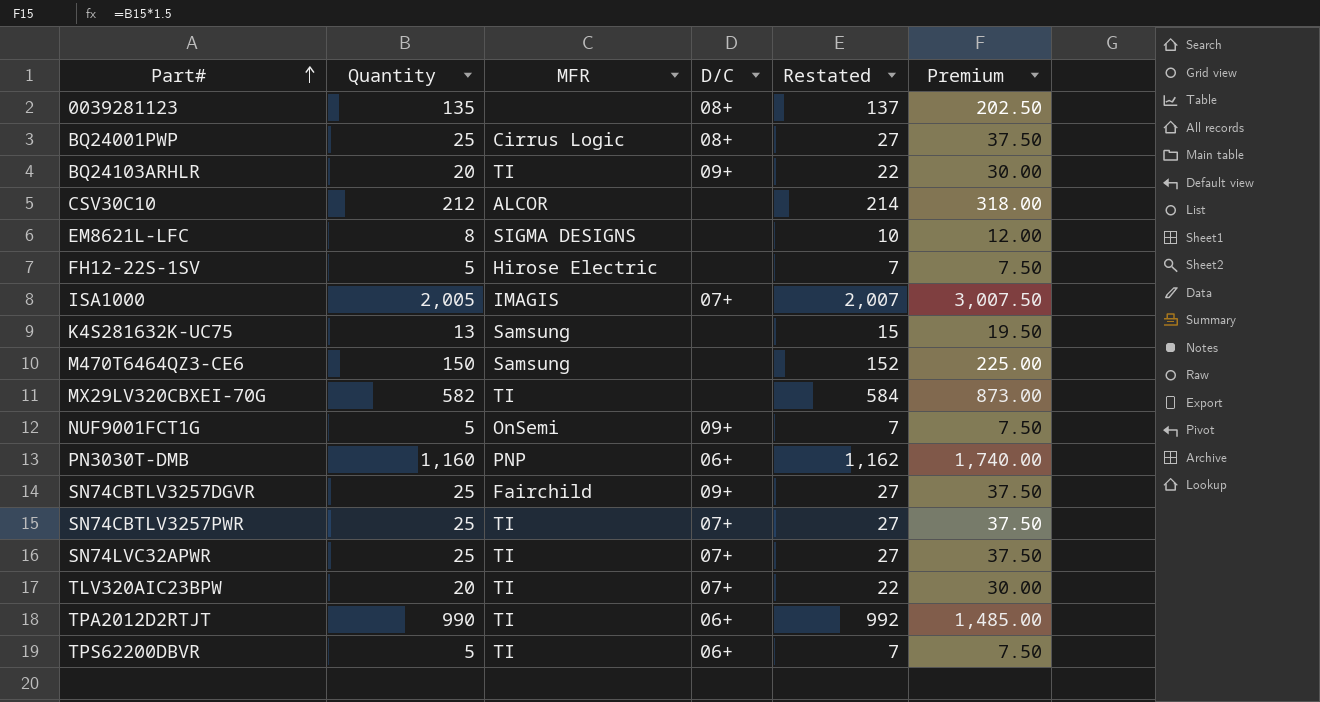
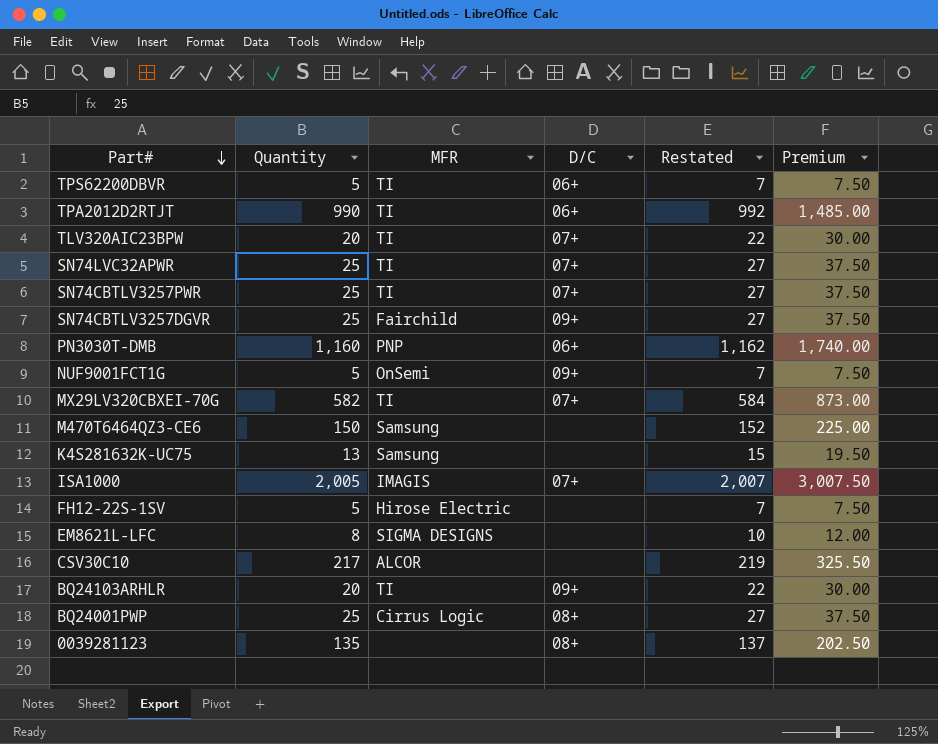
row order: Part# ascending -> Part# descending
MX29LV320CBXEI-70G | D/C: none -> 07+
CSV30C10 | Quantity: 212 -> 217
CSV30C10 | Restated: 214 -> 219
CSV30C10 | Premium: 318.00 -> 325.50

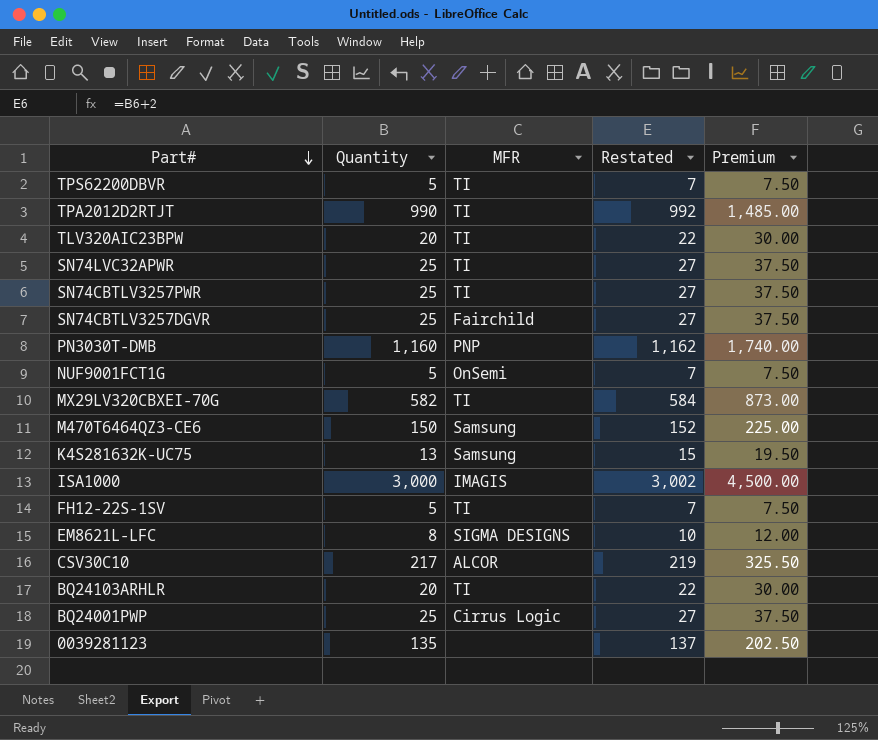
column D/C | position: 4 -> none
ISA1000 | Quantity: 2,005 -> 3,000
ISA1000 | Restated: 2,007 -> 3,002
ISA1000 | Premium: 3,007.50 -> 4,500.00
FH12-22S-1SV | MFR: Hirose Electric -> TI

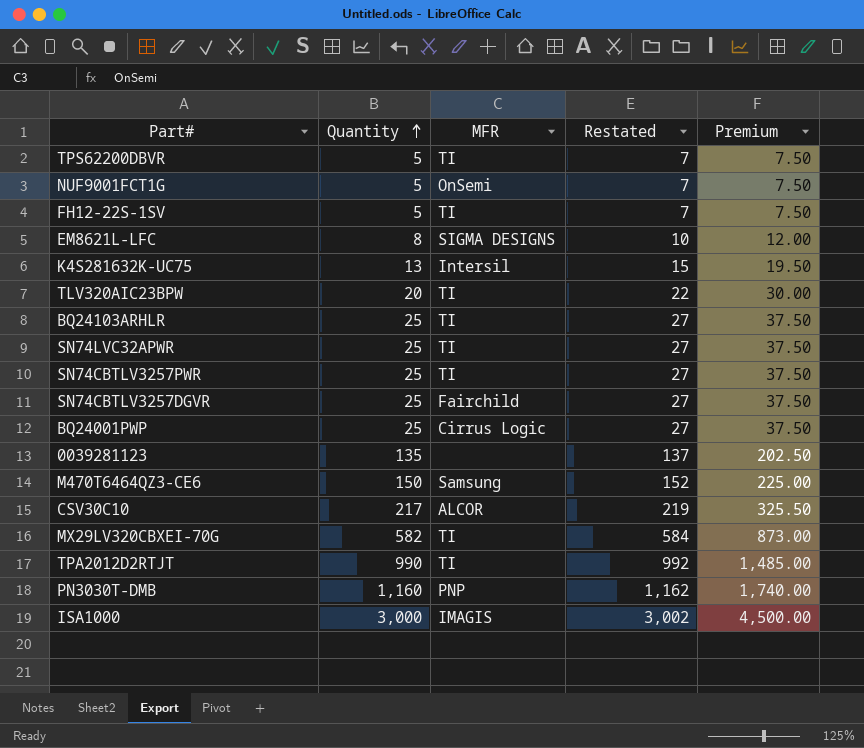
row order: Part# descending -> Quantity ascending
K4S281632K-UC75 | MFR: Samsung -> Intersil
BQ24103ARHLR | Quantity: 20 -> 25
BQ24103ARHLR | Restated: 22 -> 27
BQ24103ARHLR | Premium: 30.00 -> 37.50

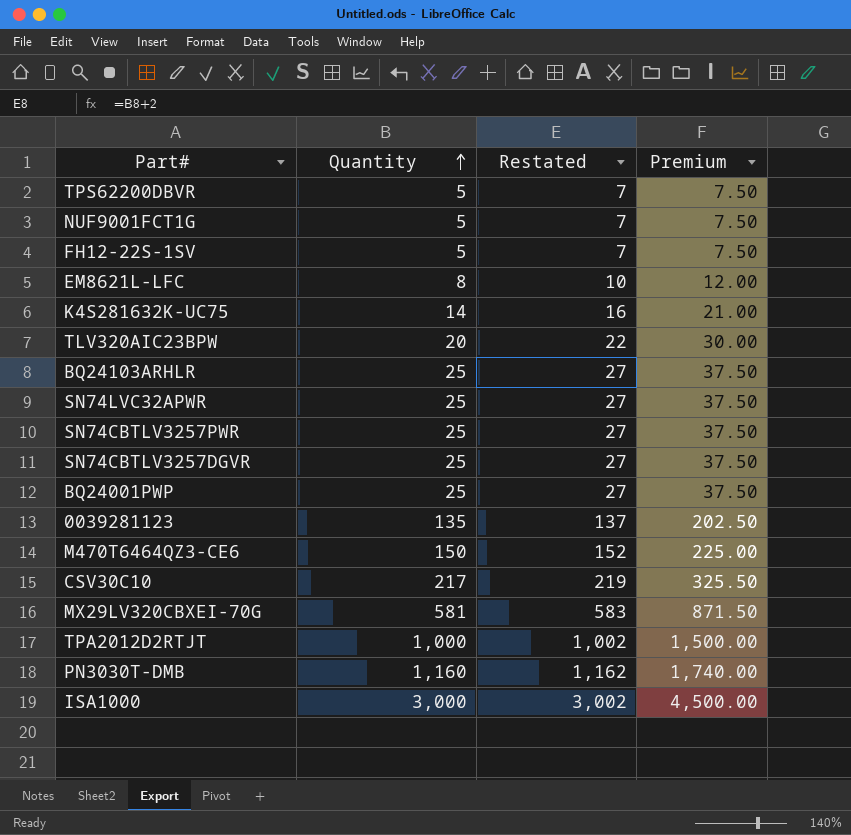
column MFR | position: 3 -> none
K4S281632K-UC75 | Quantity: 13 -> 14
K4S281632K-UC75 | Restated: 15 -> 16
K4S281632K-UC75 | Premium: 19.50 -> 21.00
MX29LV320CBXEI-70G | Quantity: 582 -> 581
MX29LV320CBXEI-70G | Restated: 584 -> 583
MX29LV320CBXEI-70G | Premium: 873.00 -> 871.50
TPA2012D2RTJT | Quantity: 990 -> 1,000
TPA2012D2RTJT | Restated: 992 -> 1,002
TPA2012D2RTJT | Premium: 1,485.00 -> 1,500.00

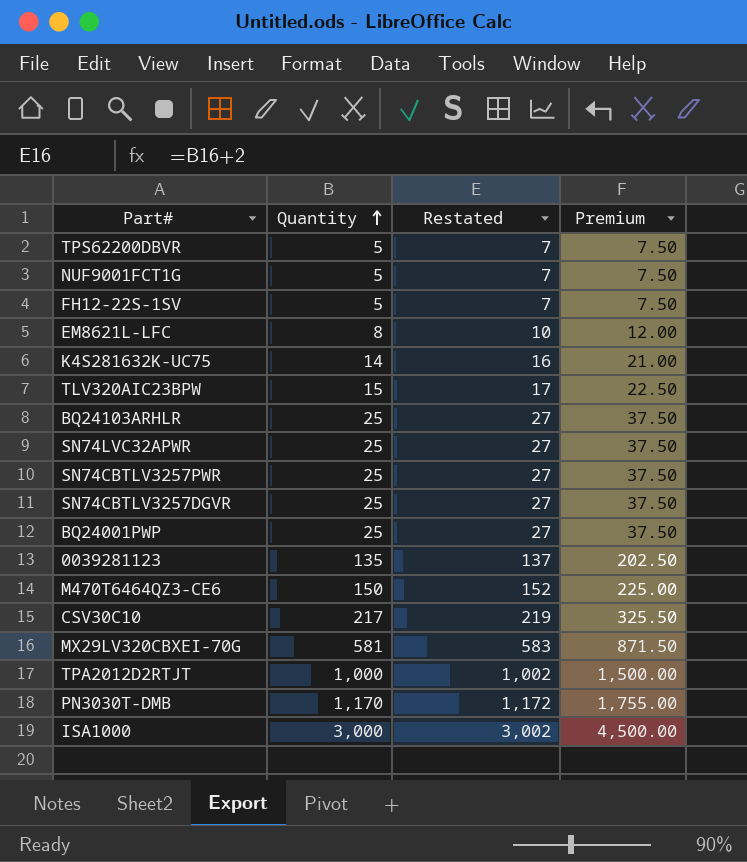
TLV320AIC23BPW | Quantity: 20 -> 15
TLV320AIC23BPW | Restated: 22 -> 17
TLV320AIC23BPW | Premium: 30.00 -> 22.50
PN3030T-DMB | Quantity: 1,160 -> 1,170
PN3030T-DMB | Restated: 1,162 -> 1,172
PN3030T-DMB | Premium: 1,740.00 -> 1,755.00

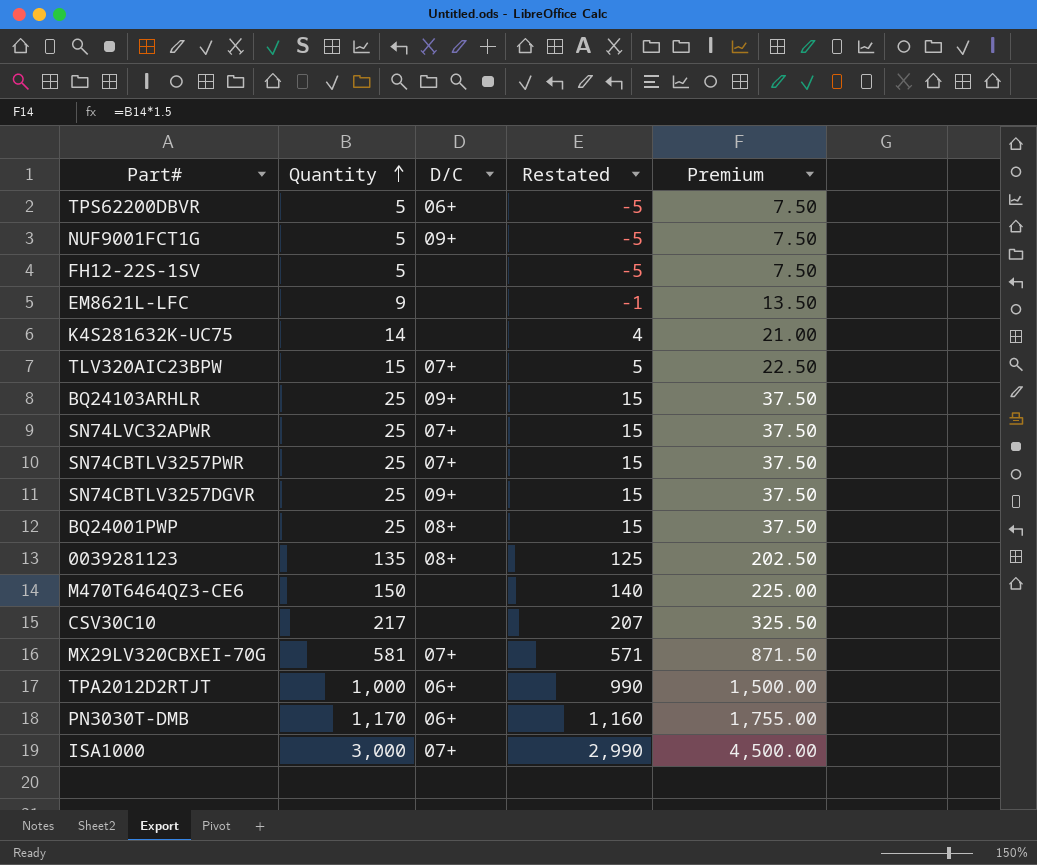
column D/C | position: none -> 3
column Restated | formula: [Quantity] + 2 -> [Quantity] - 10
EM8621L-LFC | Quantity: 8 -> 9
EM8621L-LFC | Premium: 12.00 -> 13.50

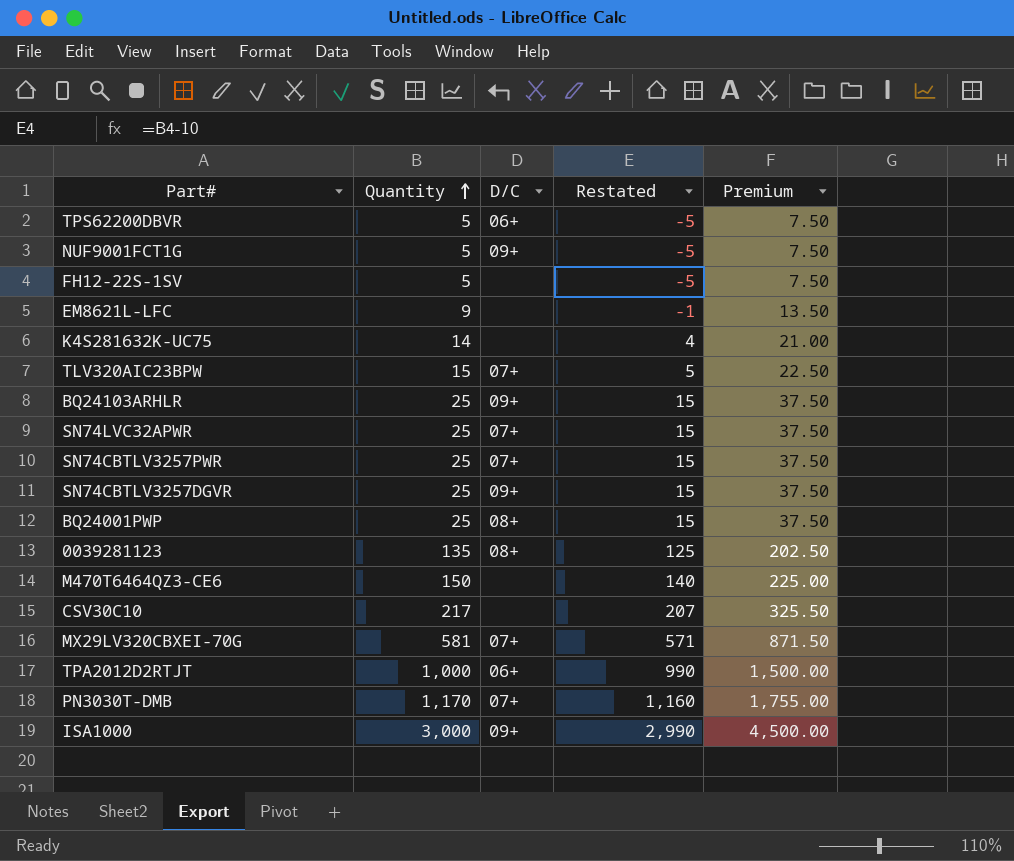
PN3030T-DMB | D/C: 06+ -> 07+
ISA1000 | D/C: 07+ -> 09+

